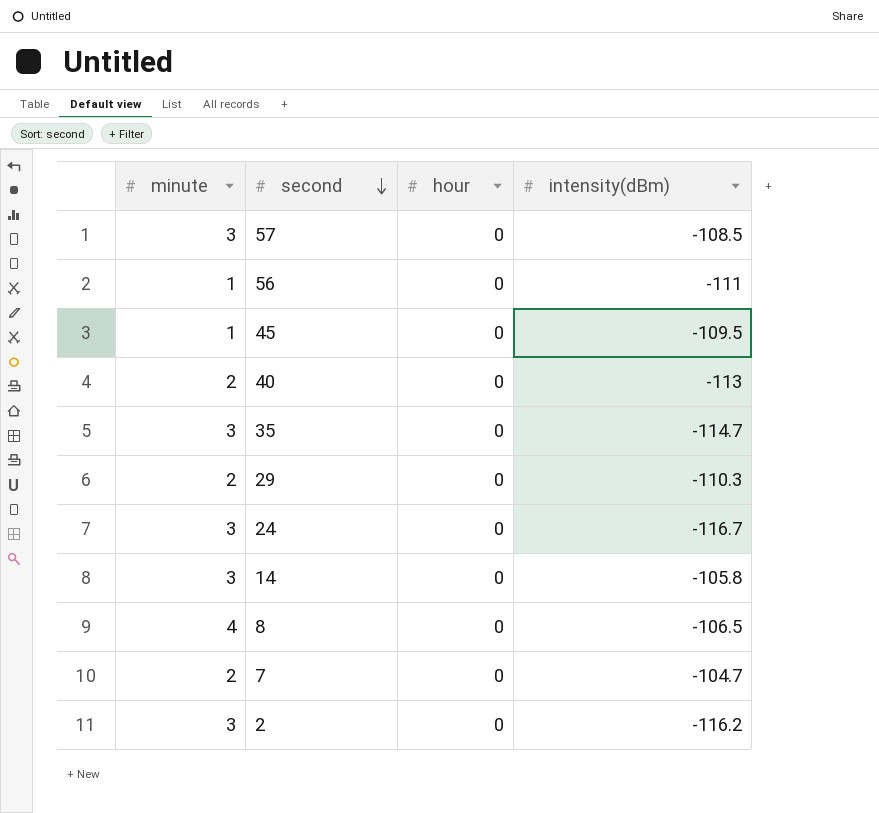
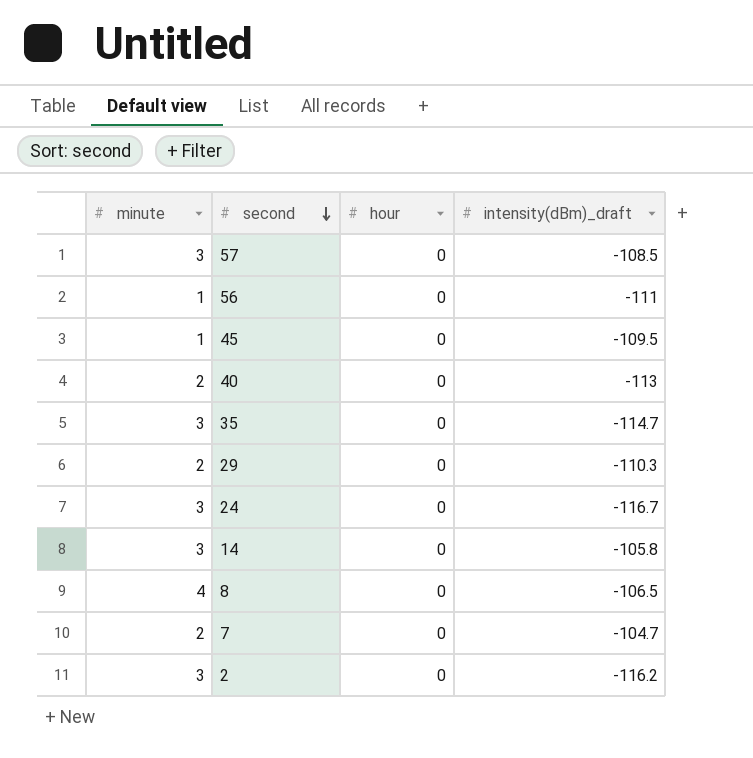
column name: intensity(dBm) -> intensity(dBm)_draft

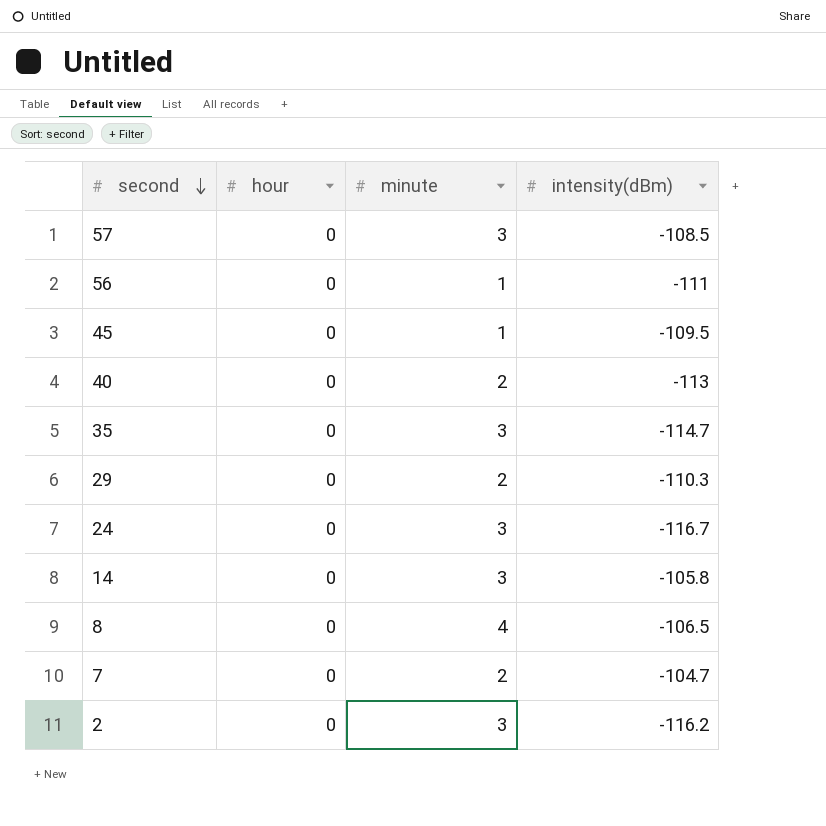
column minute | position: 1 -> 3
column name: intensity(dBm)_draft -> intensity(dBm)

